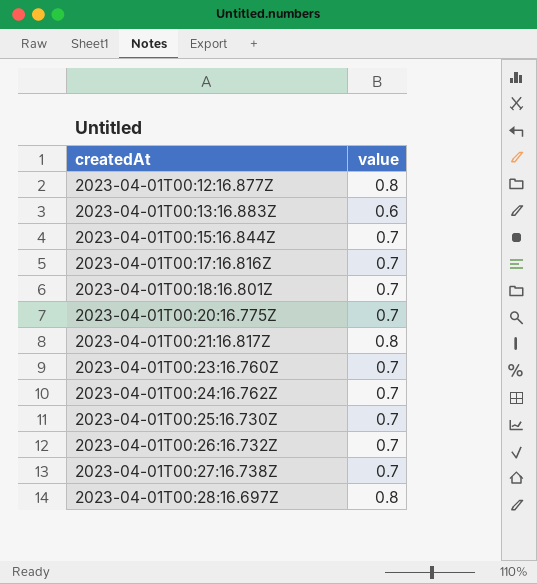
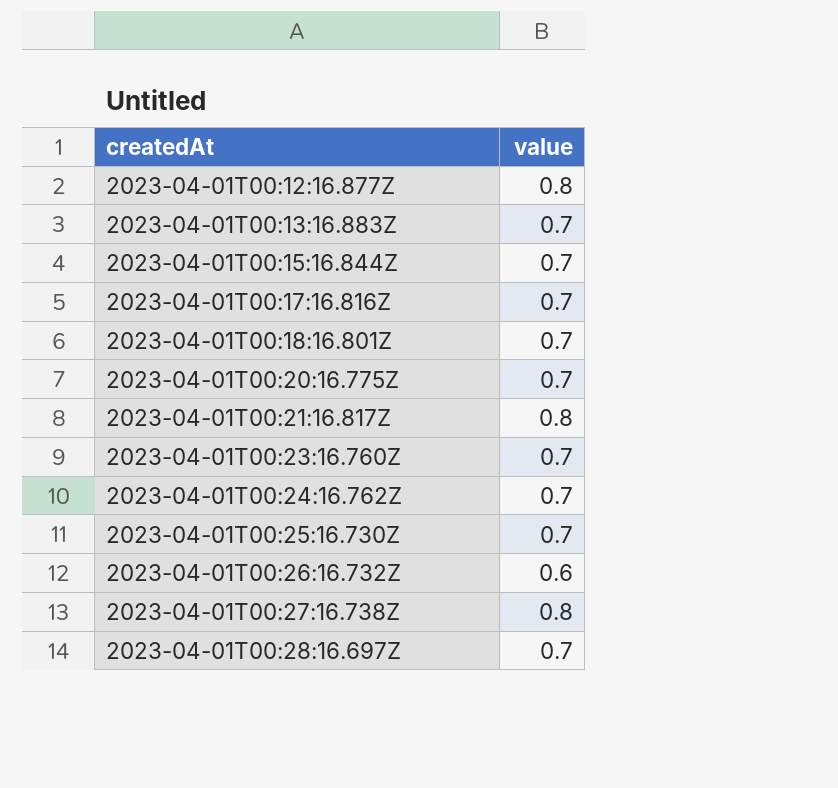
2023-04-01T00:13:16.883Z | value: 0.6 -> 0.7
2023-04-01T00:26:16.732Z | value: 0.7 -> 0.6
2023-04-01T00:27:16.738Z | value: 0.7 -> 0.8
2023-04-01T00:28:16.697Z | value: 0.8 -> 0.7

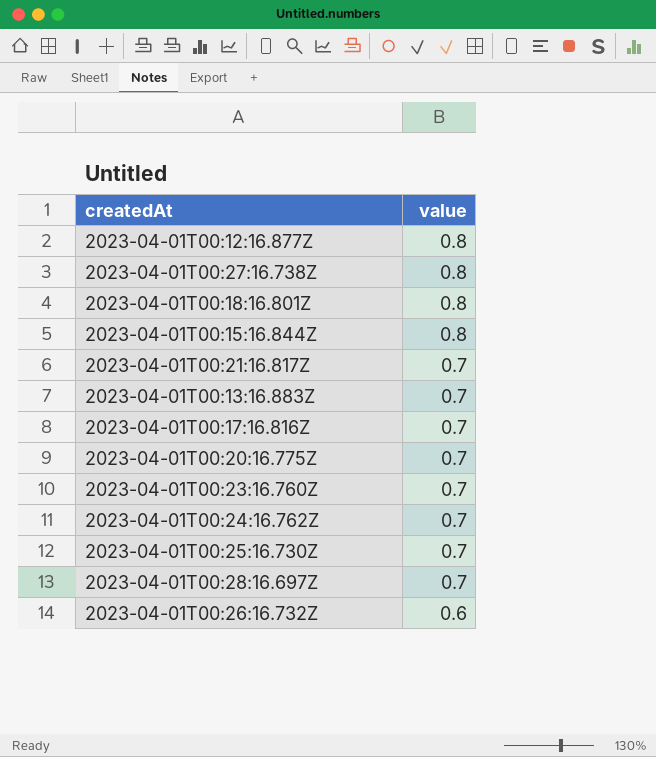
row order: createdAt ascending -> value descending
2023-04-01T00:18:16.801Z | value: 0.7 -> 0.8
2023-04-01T00:15:16.844Z | value: 0.7 -> 0.8
2023-04-01T00:21:16.817Z | value: 0.8 -> 0.7

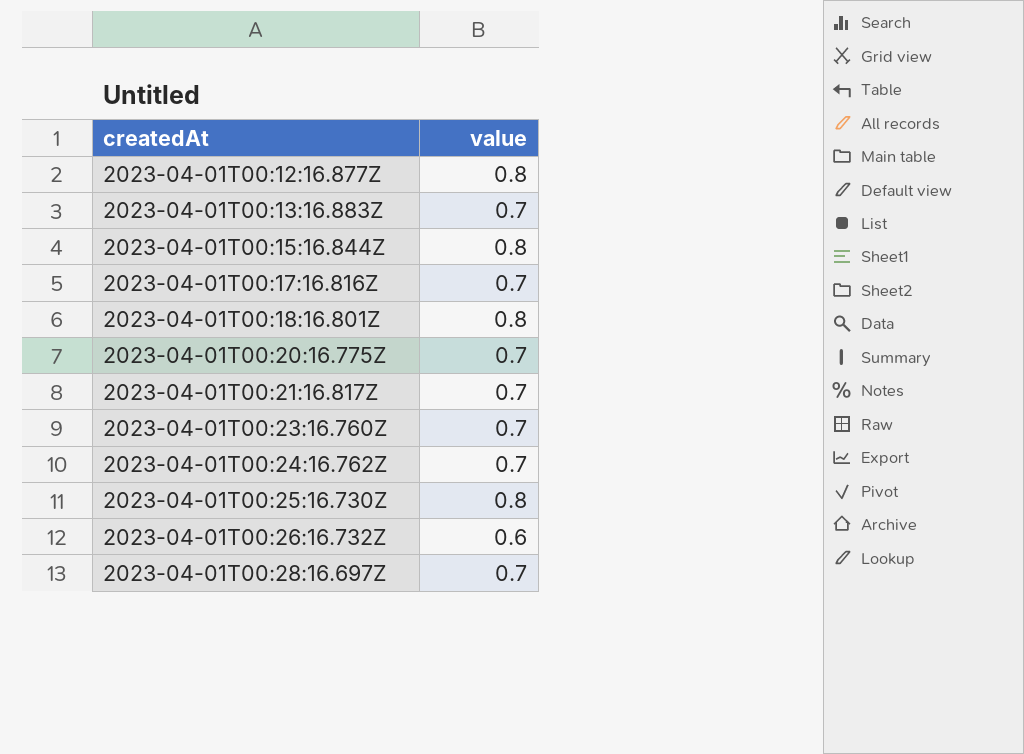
row order: value descending -> createdAt ascending
row 2023-04-01T00:27:16.738Z: 0.8 -> none
2023-04-01T00:25:16.730Z | value: 0.7 -> 0.8

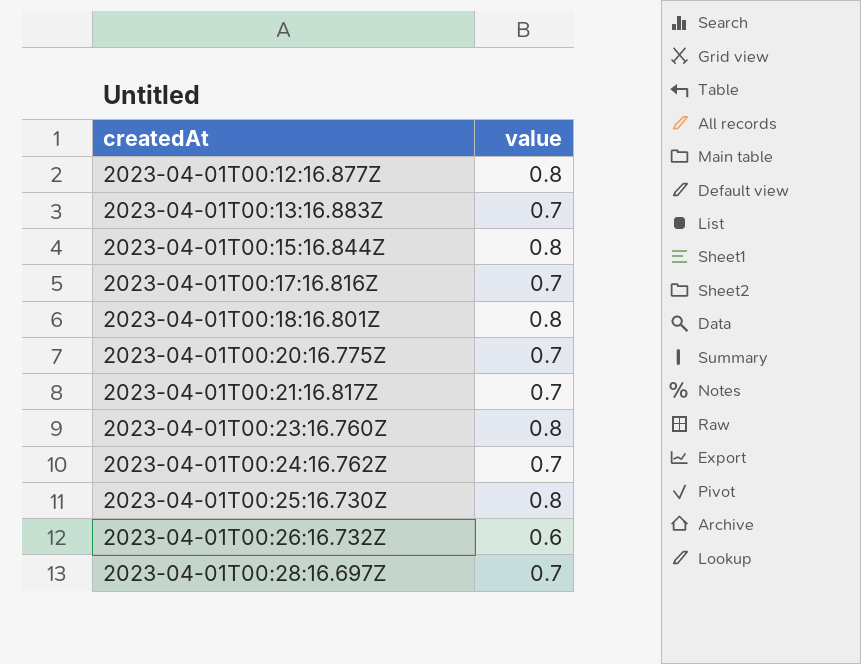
2023-04-01T00:23:16.760Z | value: 0.7 -> 0.8

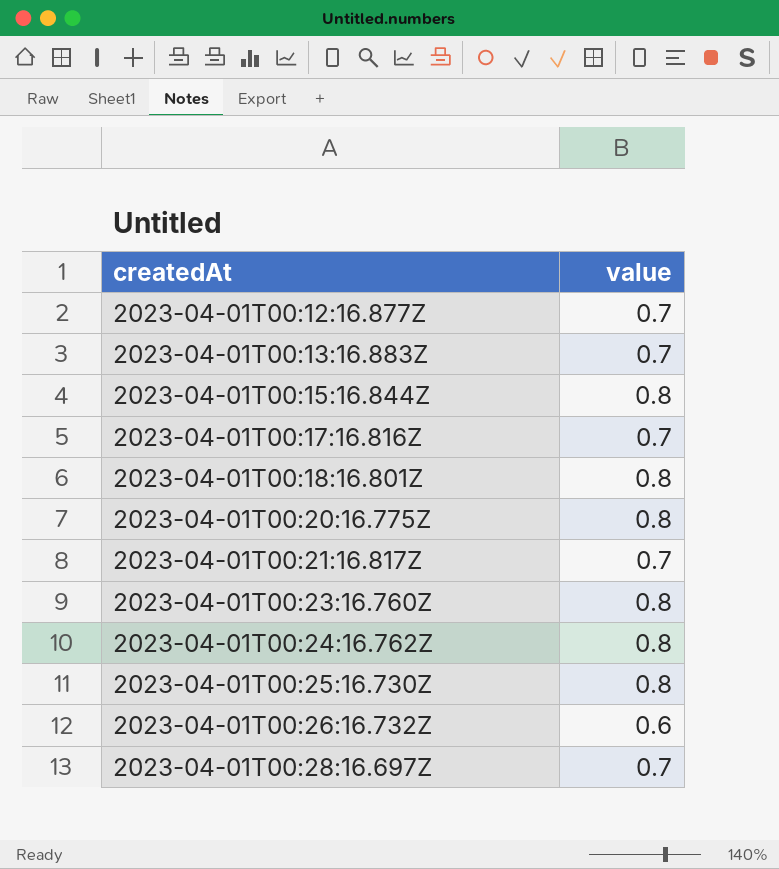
2023-04-01T00:12:16.877Z | value: 0.8 -> 0.7
2023-04-01T00:20:16.775Z | value: 0.7 -> 0.8
2023-04-01T00:24:16.762Z | value: 0.7 -> 0.8

